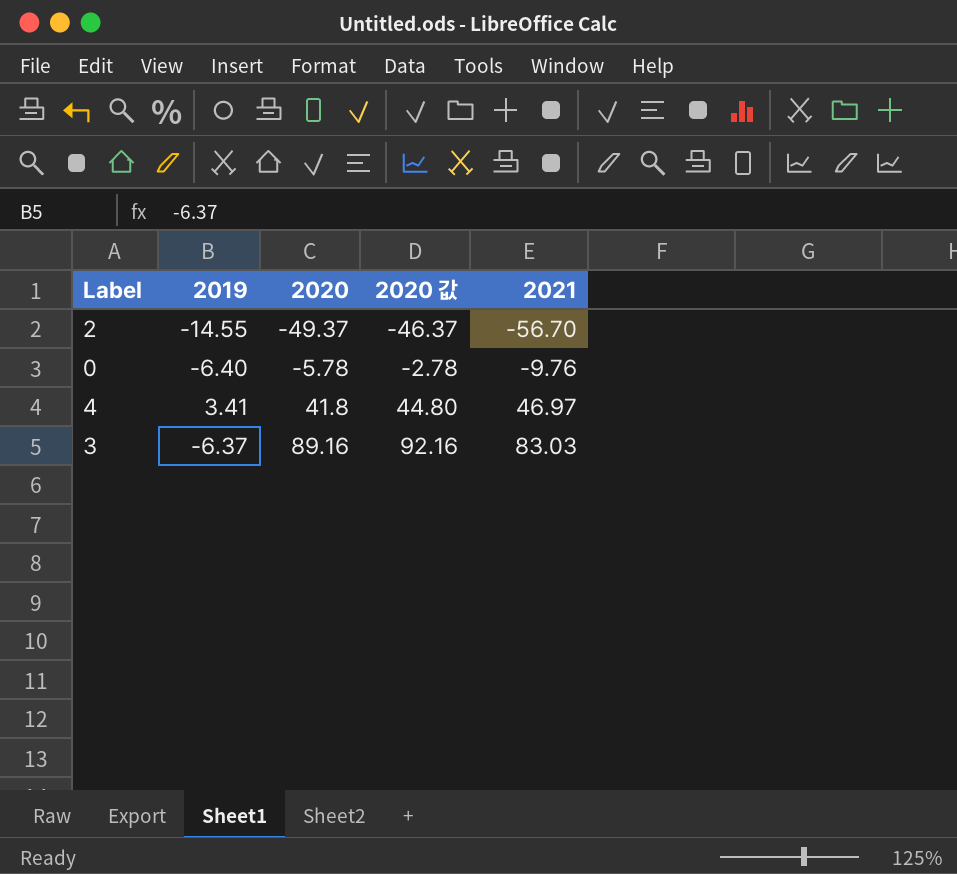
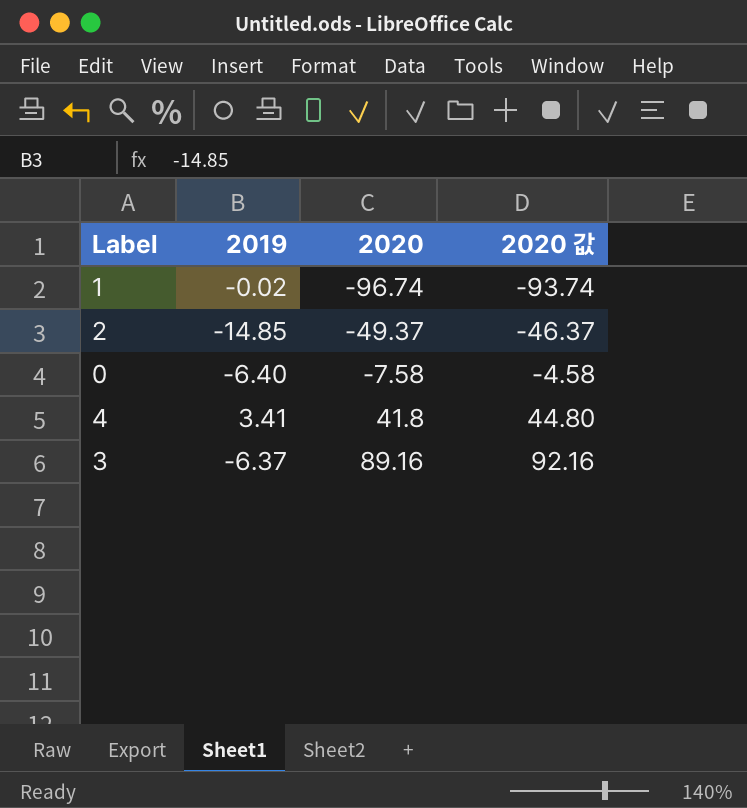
column 2021 | position: 5 -> none
row 1: none -> -0.02 | -96.74 | -93.74
2 | 2019: -14.55 -> -14.85
0 | 2020: -5.78 -> -7.58
0 | 2020 값: -2.78 -> -4.58

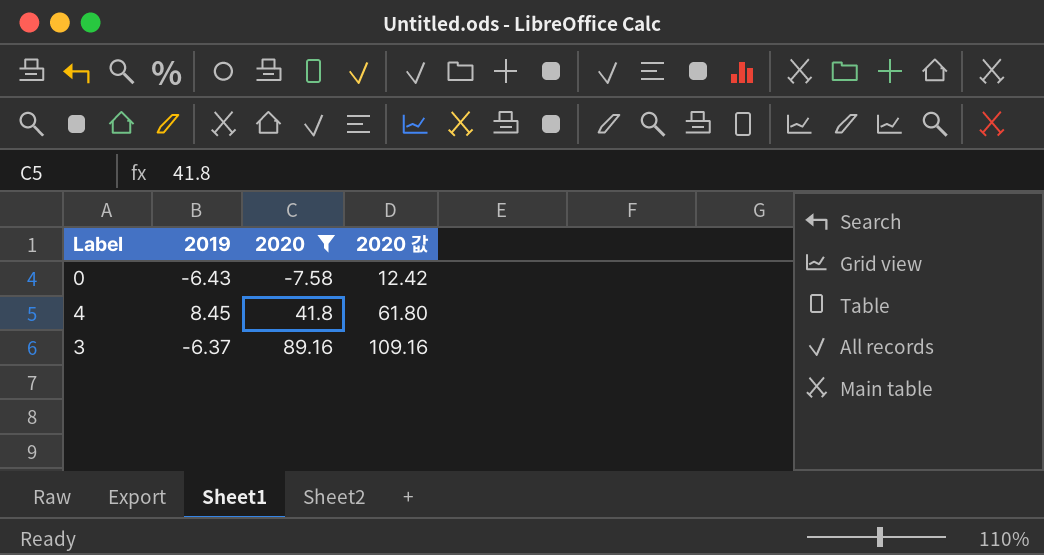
filter: none -> 2020 >= -7.58
column 2020 값 | formula: [2020] + 3 -> [2020] + 20
0 | 2019: -6.40 -> -6.43
4 | 2019: 3.41 -> 8.45

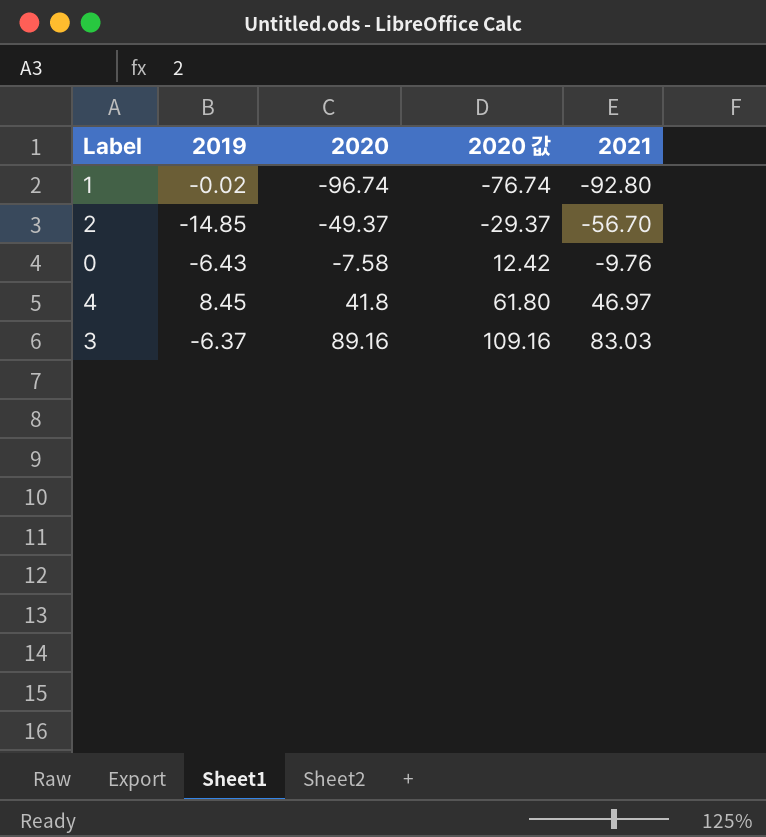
filter: 2020 >= -7.58 -> none
column 2021 | position: none -> 5

